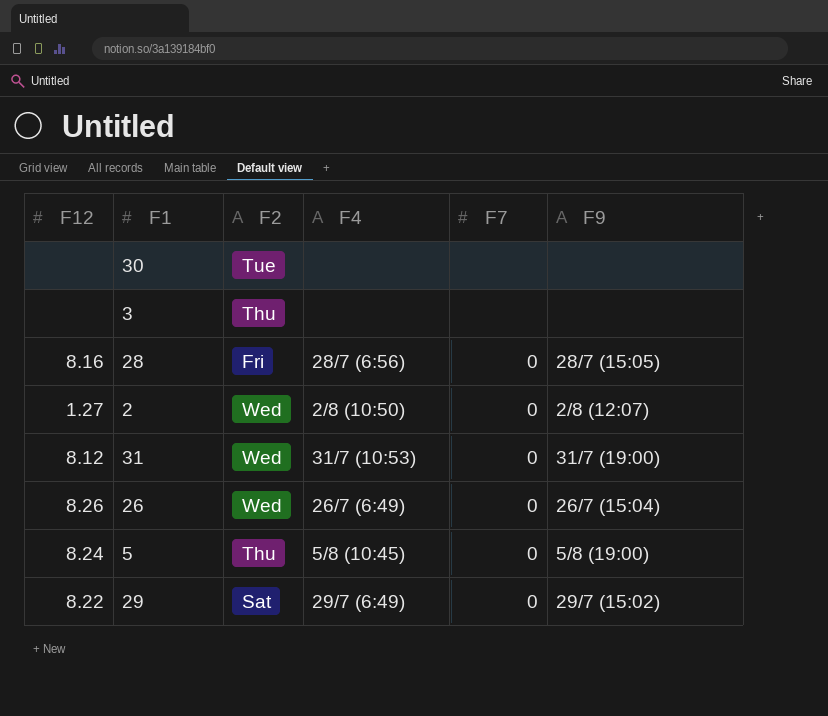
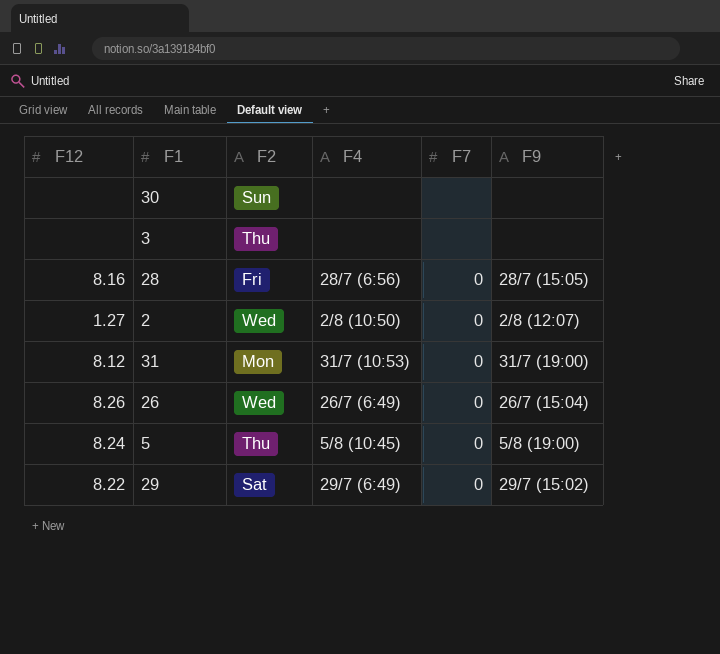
30 | F2: Tue -> Sun
31 | F2: Wed -> Mon

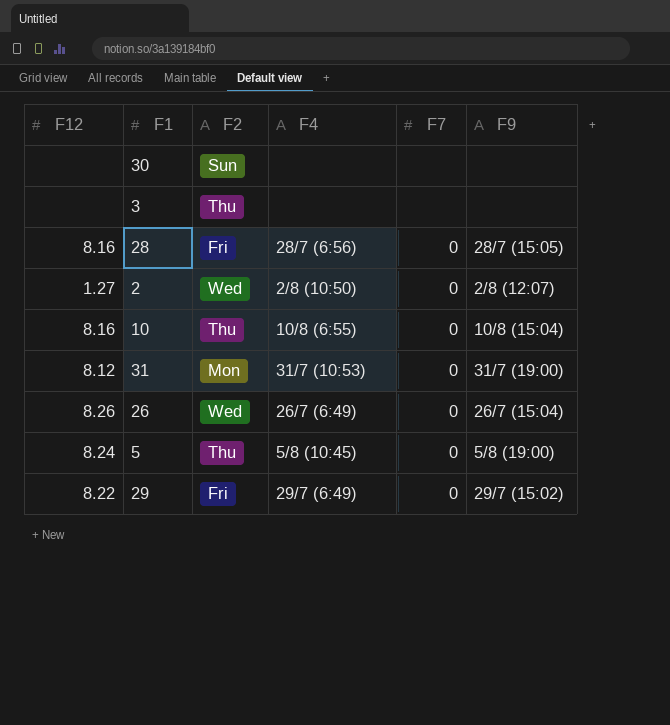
row 10: none -> 8.16 | Thu | 10/8 (6:55) | 0 | 10/8 (15:04)
29 | F2: Sat -> Fri

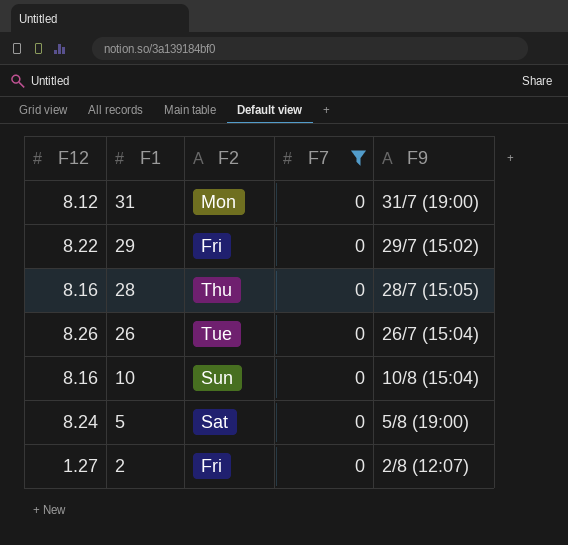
filter: none -> F7 = 0
row order: none -> F1 descending
column F4 | position: 4 -> none
28 | F2: Fri -> Thu
26 | F2: Wed -> Tue
10 | F2: Thu -> Sun
5 | F2: Thu -> Sat
2 | F2: Wed -> Fri

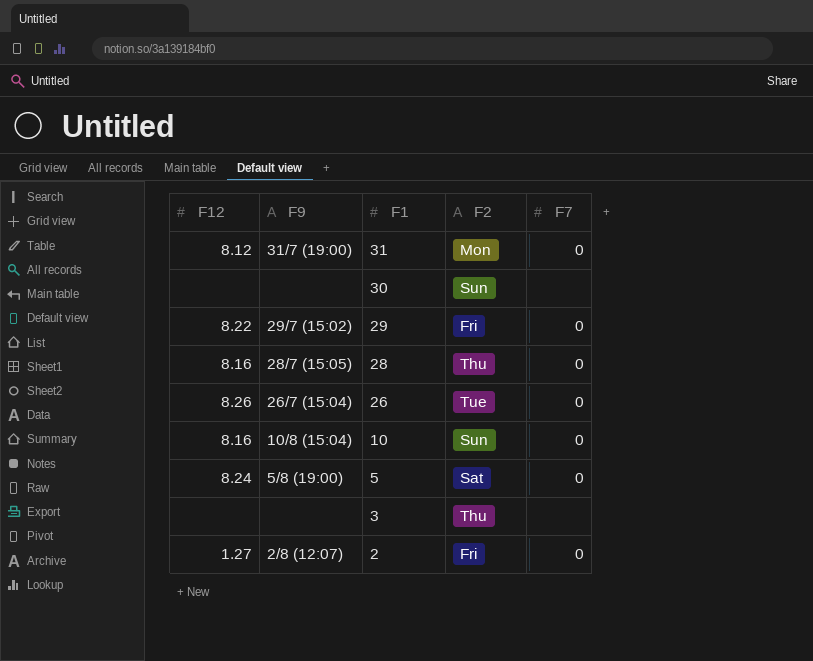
filter: F7 = 0 -> none
column F9 | position: 5 -> 2

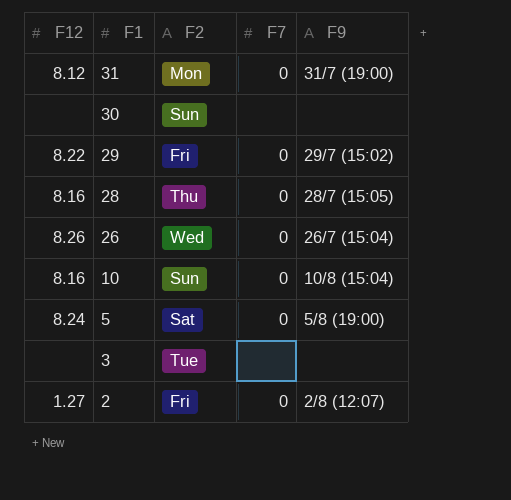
column F9 | position: 2 -> 5
26 | F2: Tue -> Wed
3 | F2: Thu -> Tue

